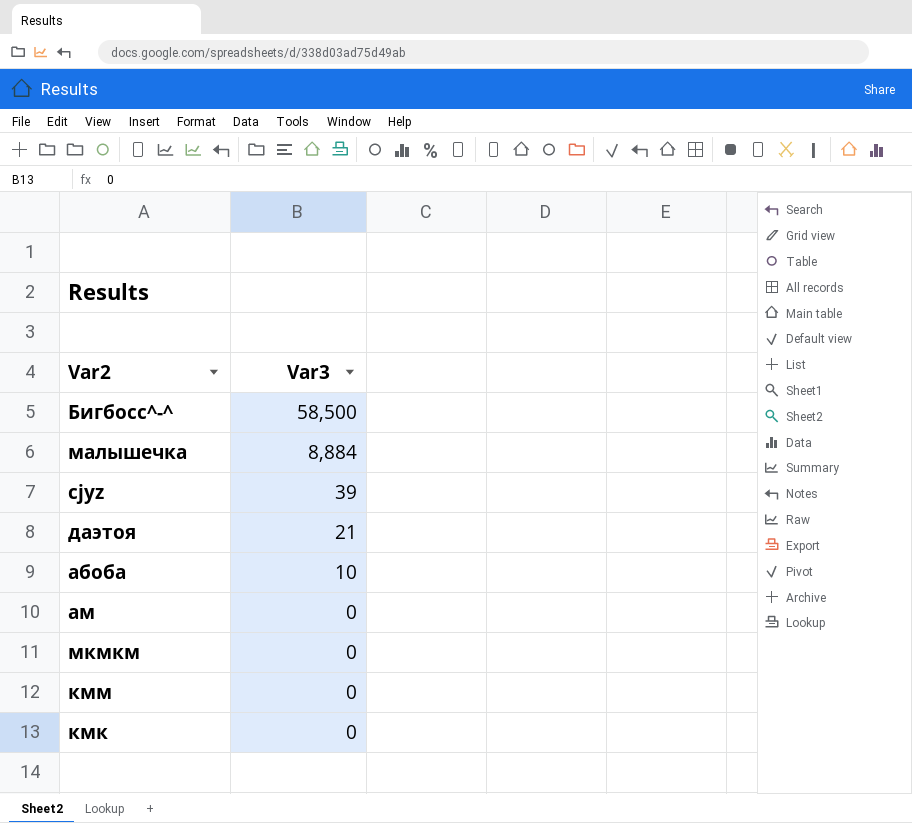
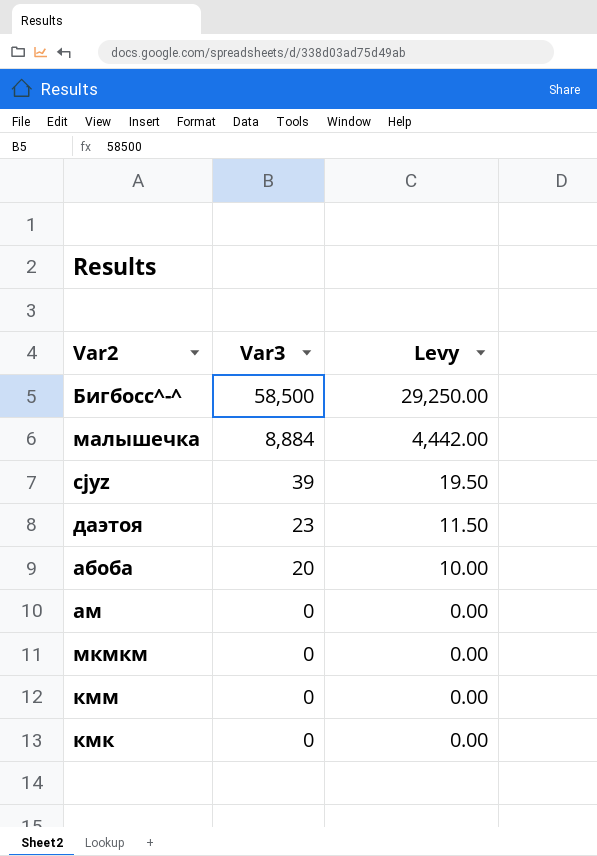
column Levy | formula: none -> [Var3] * 0.5
даэтоя | Var3: 21 -> 23
абоба | Var3: 10 -> 20

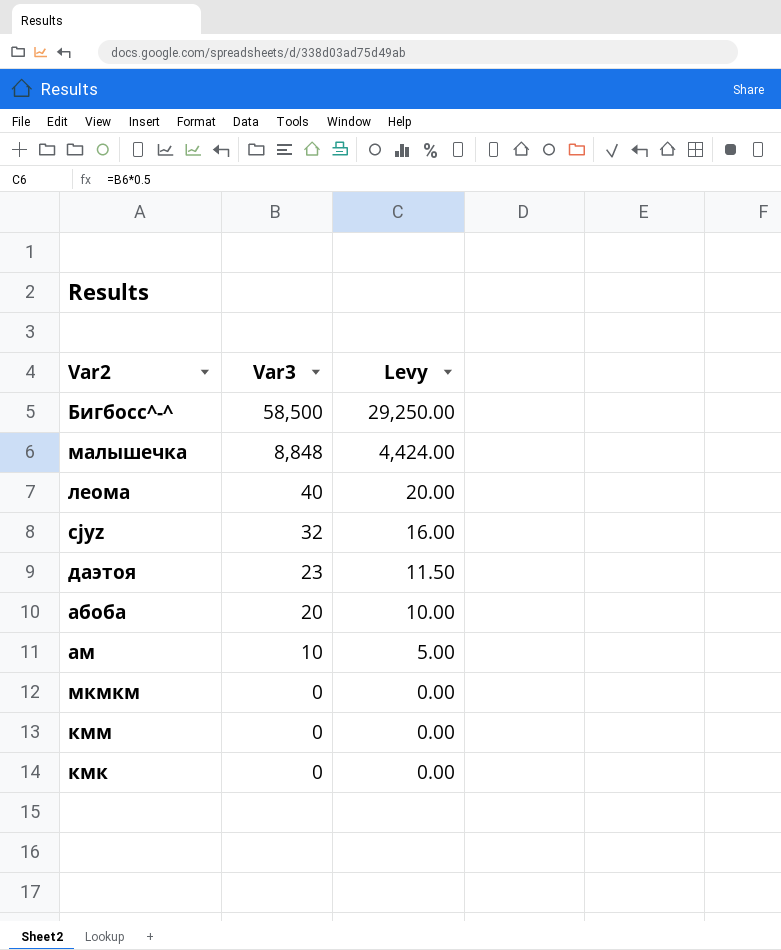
малышечка | Var3: 8,884 -> 8,848
малышечка | Levy: 4,442.00 -> 4,424.00
row леома: none -> 40 | 20.00
cjyz | Var3: 39 -> 32
cjyz | Levy: 19.50 -> 16.00
ам | Var3: 0 -> 10
ам | Levy: 0.00 -> 5.00

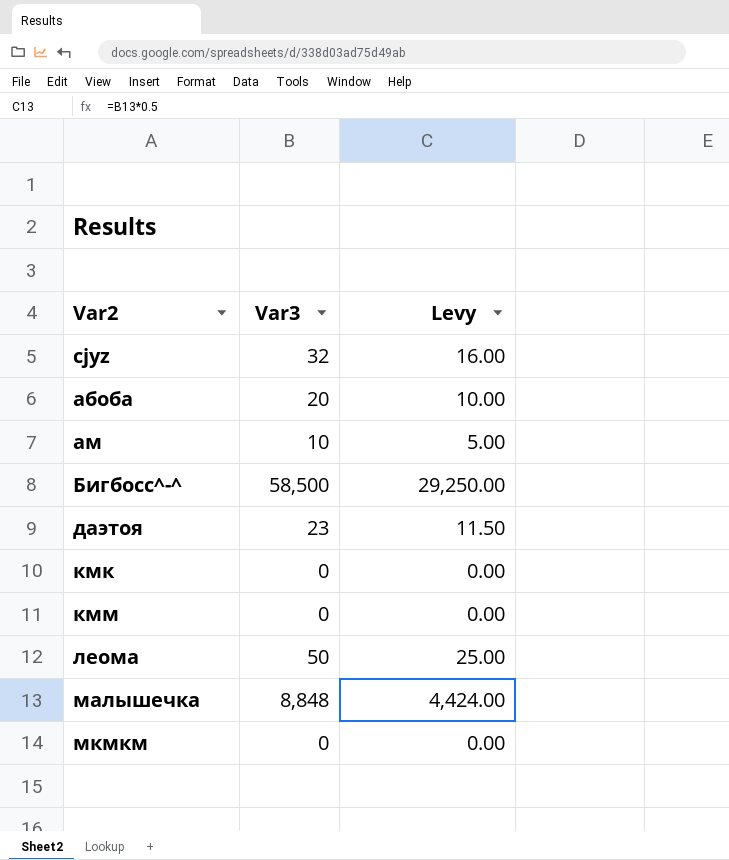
row order: Var3 descending -> Var2 ascending
леома | Var3: 40 -> 50
леома | Levy: 20.00 -> 25.00

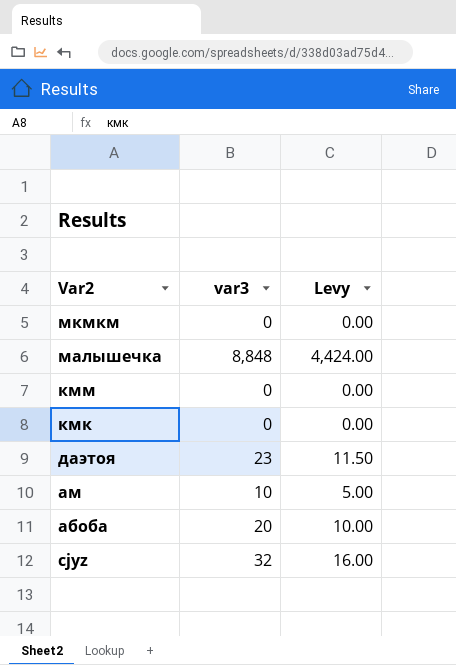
row order: Var2 ascending -> Var2 descending
column name: Var3 -> var3
row Бигбосс^-^: 58,500 | 29,250.00 -> none
row леома: 50 | 25.00 -> none

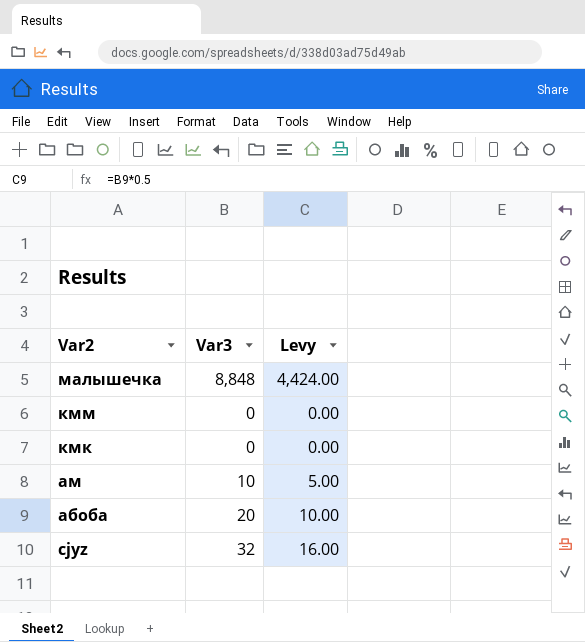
column name: var3 -> Var3
row мкмкм: 0 | 0.00 -> none
row даэтоя: 23 | 11.50 -> none

